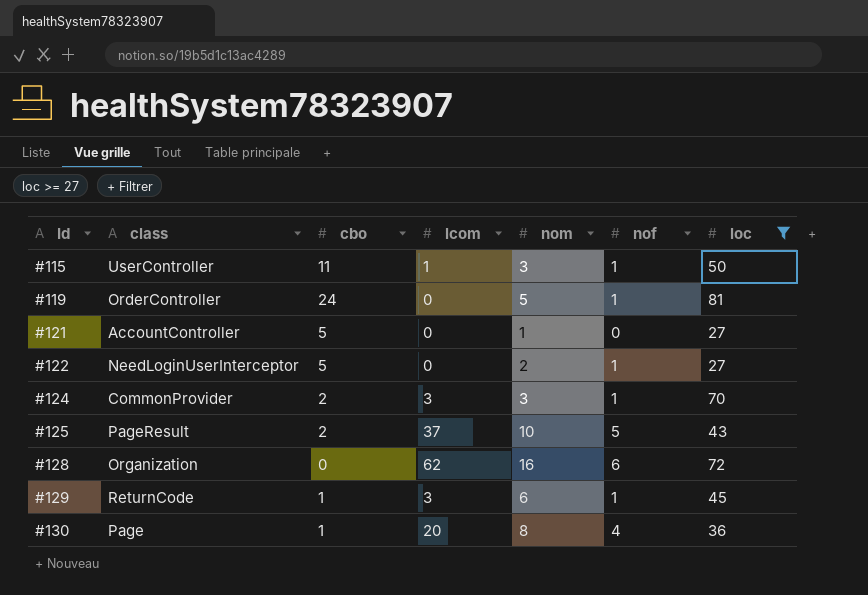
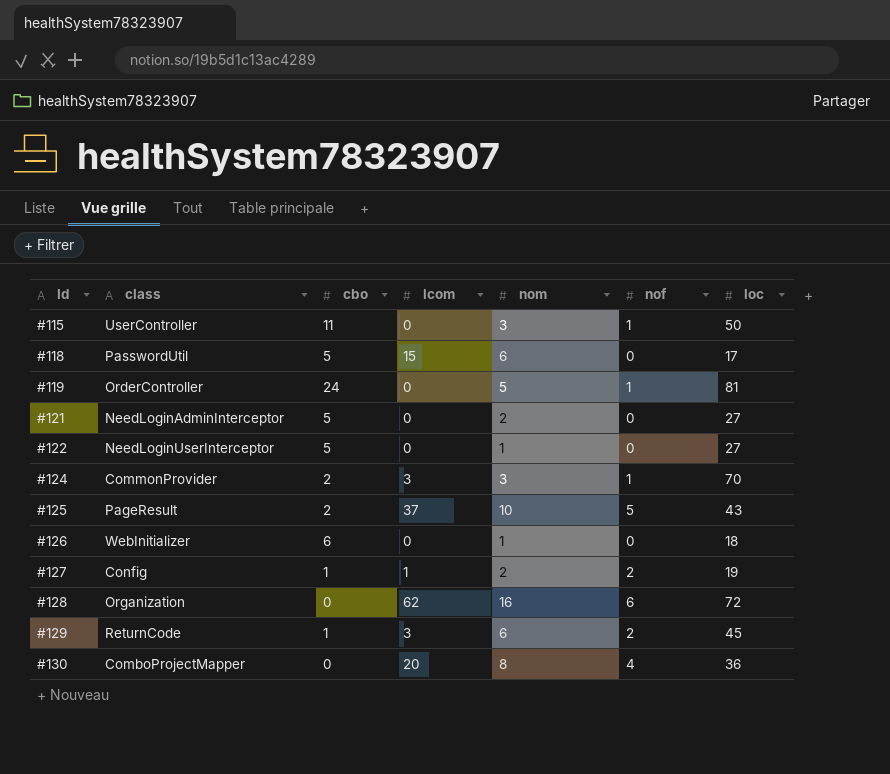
filter: loc >= 27 -> none
#115 | lcom: 1 -> 0
#121 | class: AccountController -> NeedLoginAdminInterceptor
#121 | nom: 1 -> 2
#122 | nom: 2 -> 1
#122 | nof: 1 -> 0
#129 | nof: 1 -> 2
#130 | class: Page -> ComboProjectMapper
#130 | cbo: 1 -> 0

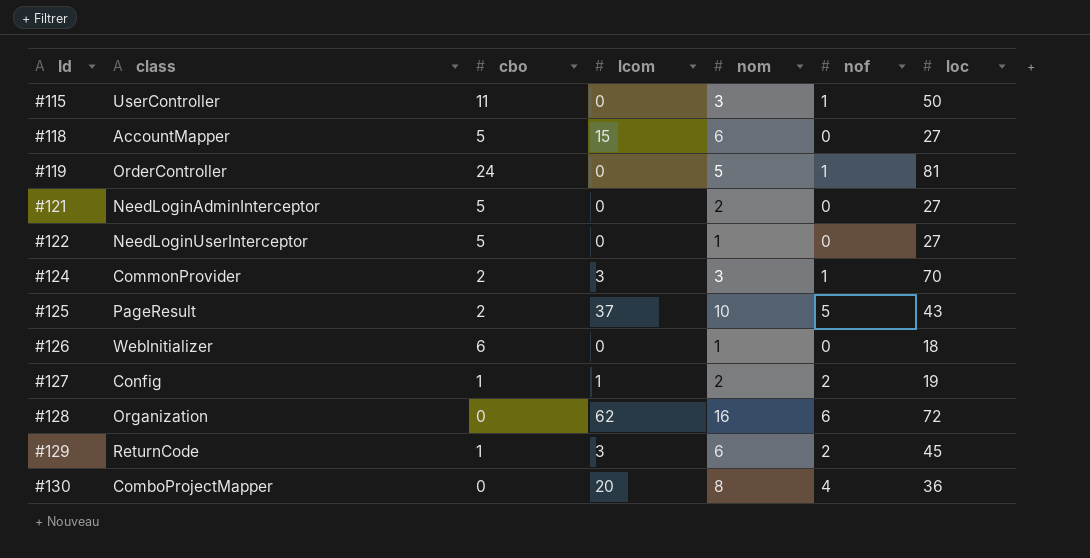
#118 | class: PasswordUtil -> AccountMapper
#118 | loc: 17 -> 27

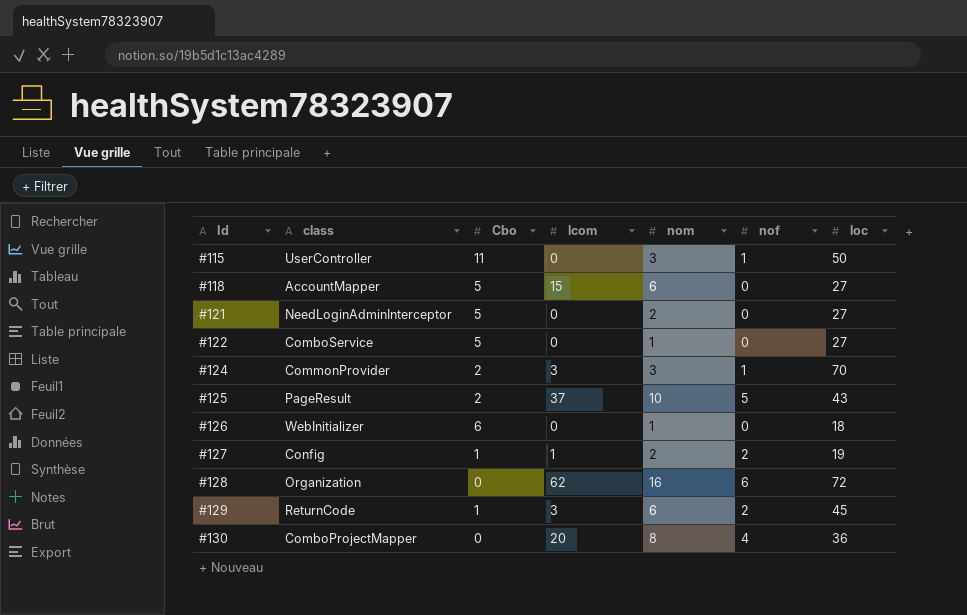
column name: cbo -> Cbo
row #119: OrderController | 24 | 0 | 5 | 1 | 81 -> none
#122 | class: NeedLoginUserInterceptor -> ComboService

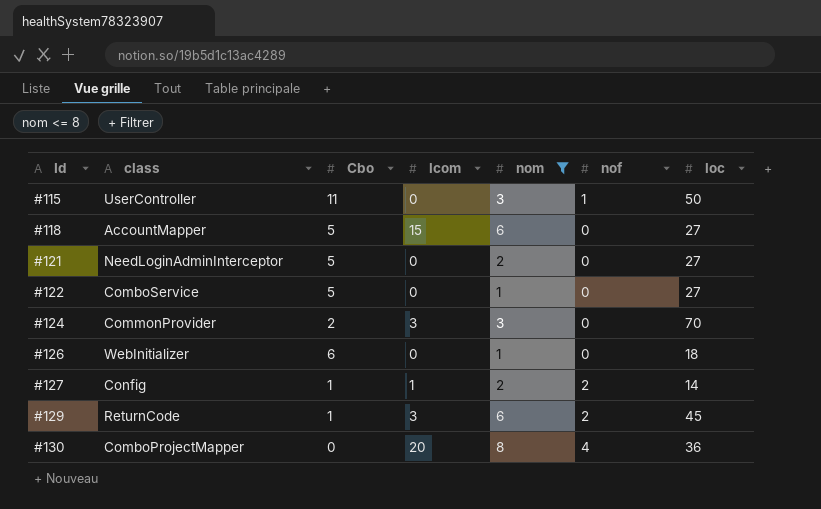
filter: none -> nom <= 8
#124 | nof: 1 -> 0
#127 | loc: 19 -> 14

